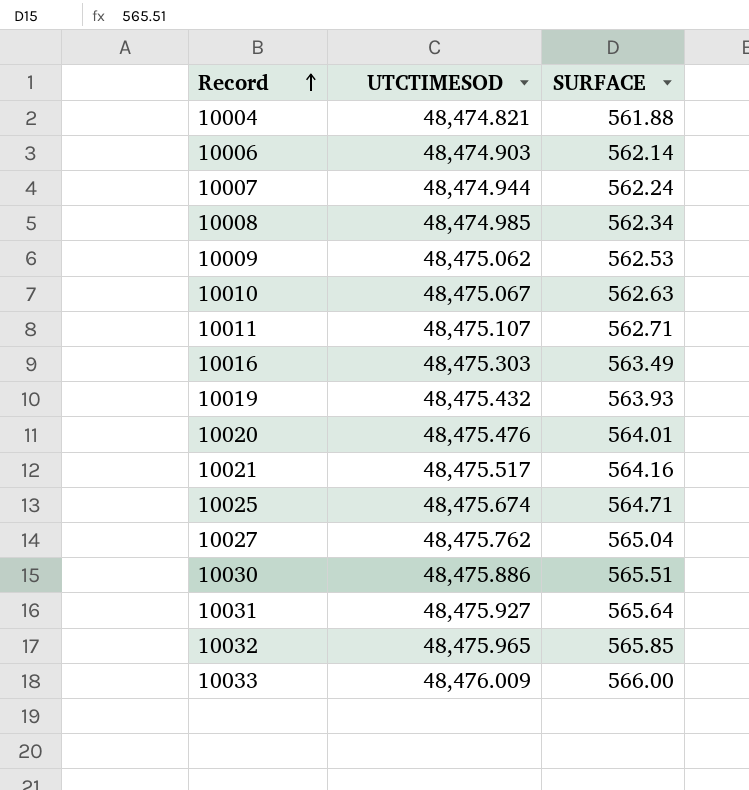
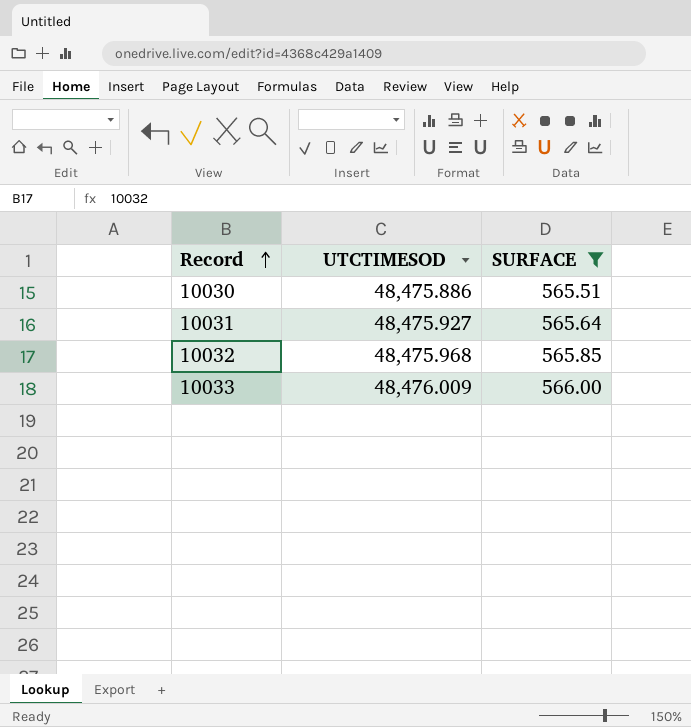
filter: none -> SURFACE >= 565.51
10032 | UTCTIMESOD: 48,475.965 -> 48,475.968

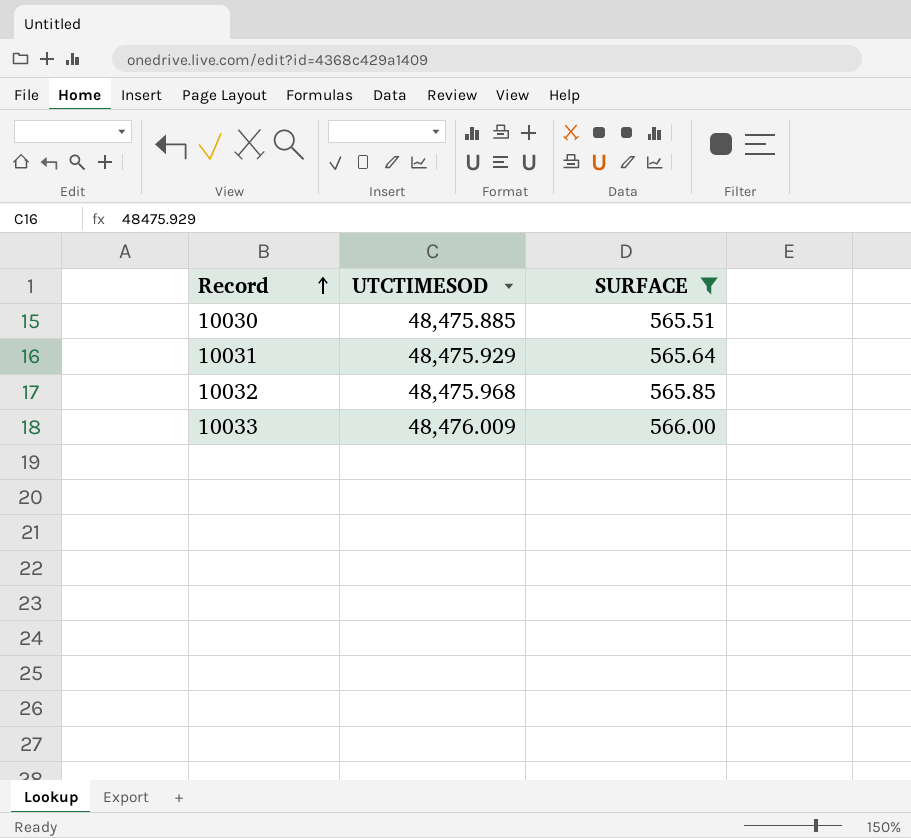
10030 | UTCTIMESOD: 48,475.886 -> 48,475.885
10031 | UTCTIMESOD: 48,475.927 -> 48,475.929

